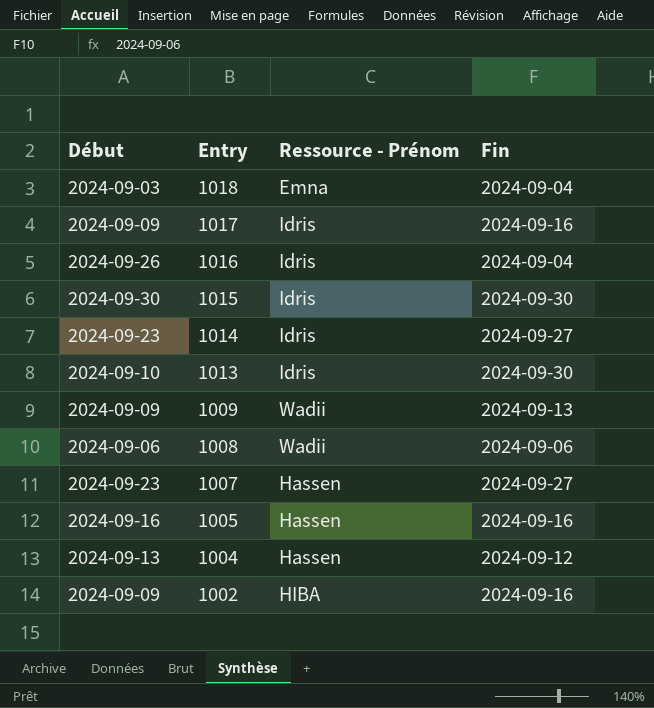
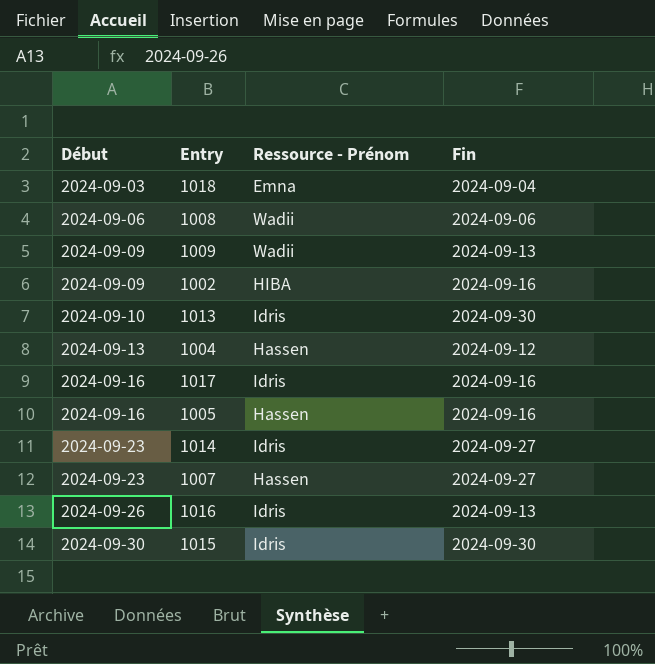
row order: Entry descending -> Début ascending
1017 | Début: 2024-09-09 -> 2024-09-16
1016 | Fin: 2024-09-04 -> 2024-09-13

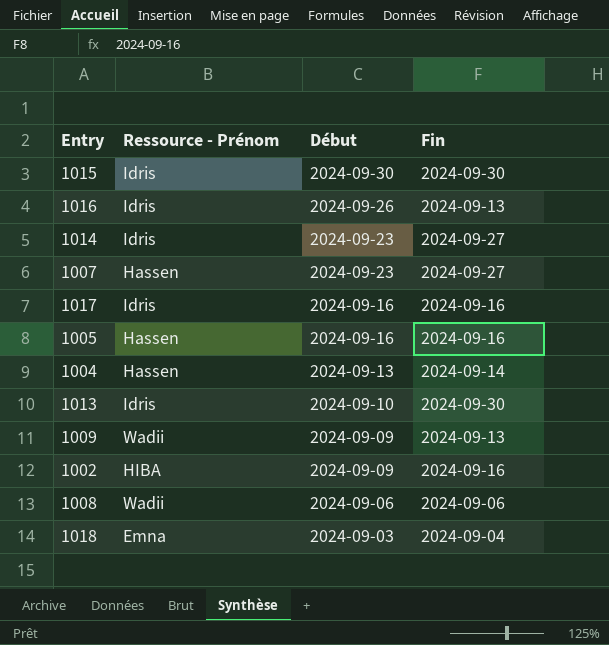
row order: Début ascending -> Début descending
column Début | position: 1 -> 3
1004 | Fin: 2024-09-12 -> 2024-09-14

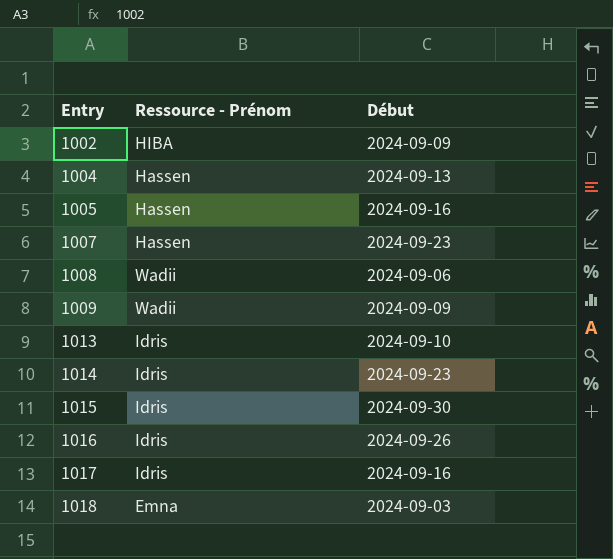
row order: Début descending -> Entry ascending
column Fin | position: 4 -> none

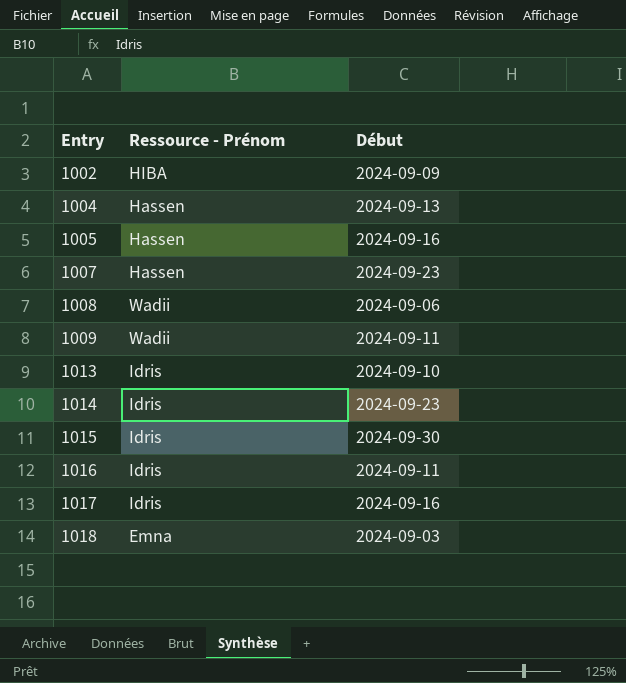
1009 | Début: 2024-09-09 -> 2024-09-11
1016 | Début: 2024-09-26 -> 2024-09-11

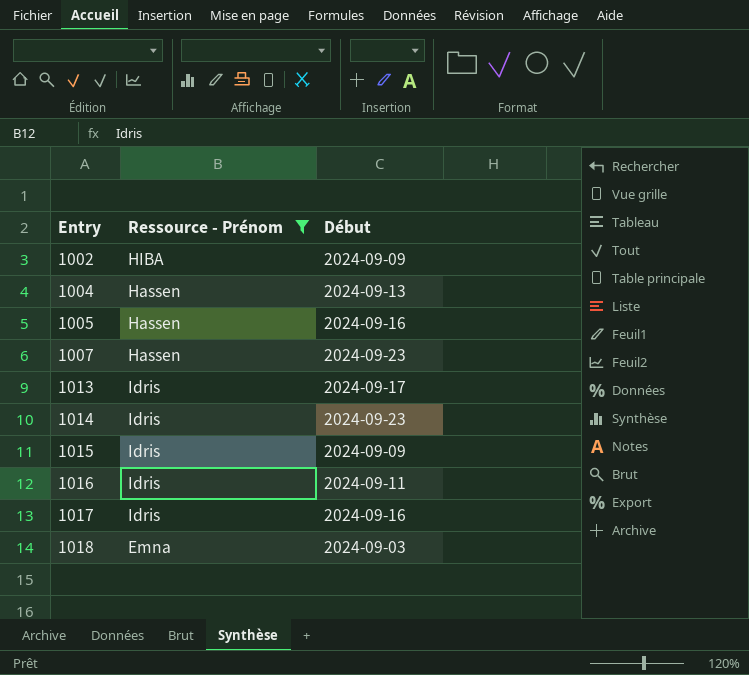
filter: none -> Ressource - Prénom != Wadii
1013 | Début: 2024-09-10 -> 2024-09-17
1015 | Début: 2024-09-30 -> 2024-09-09

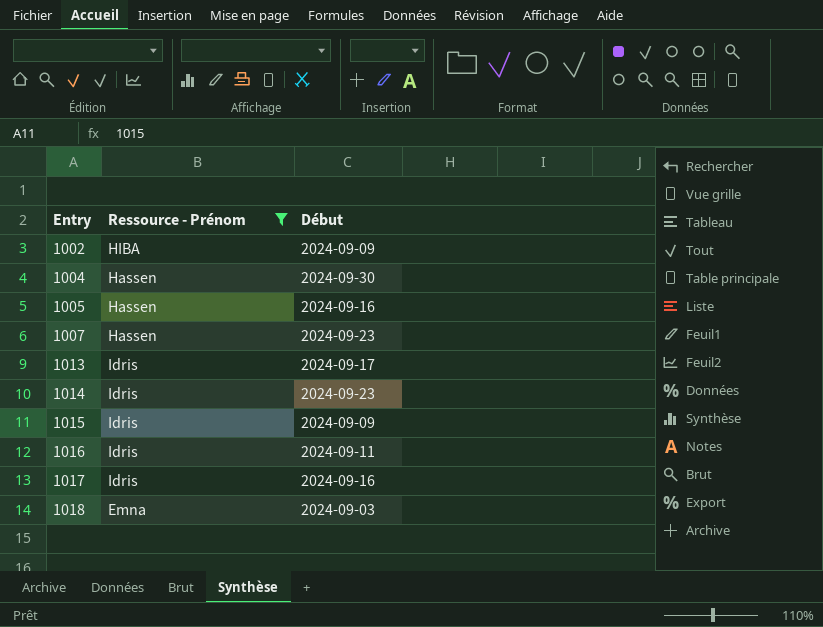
1004 | Début: 2024-09-13 -> 2024-09-30

